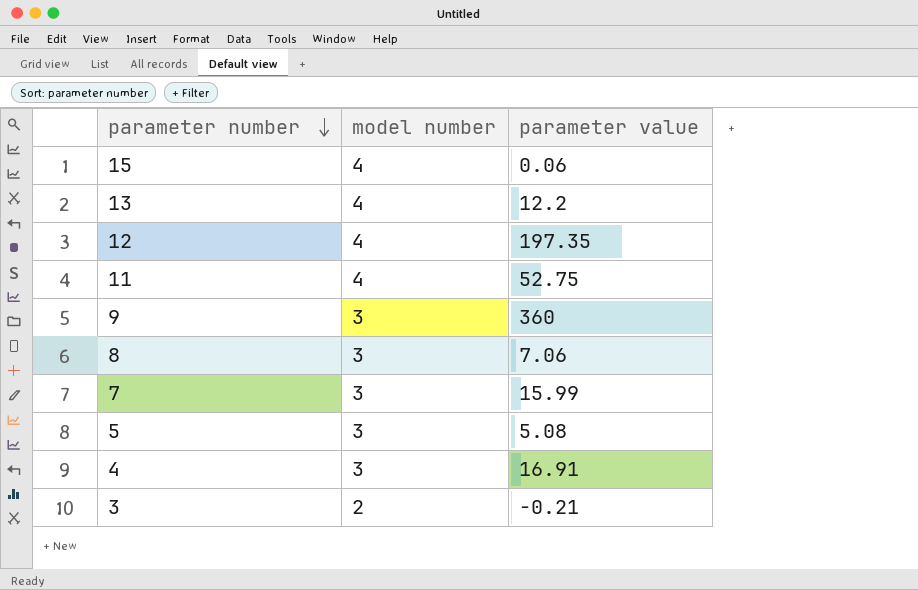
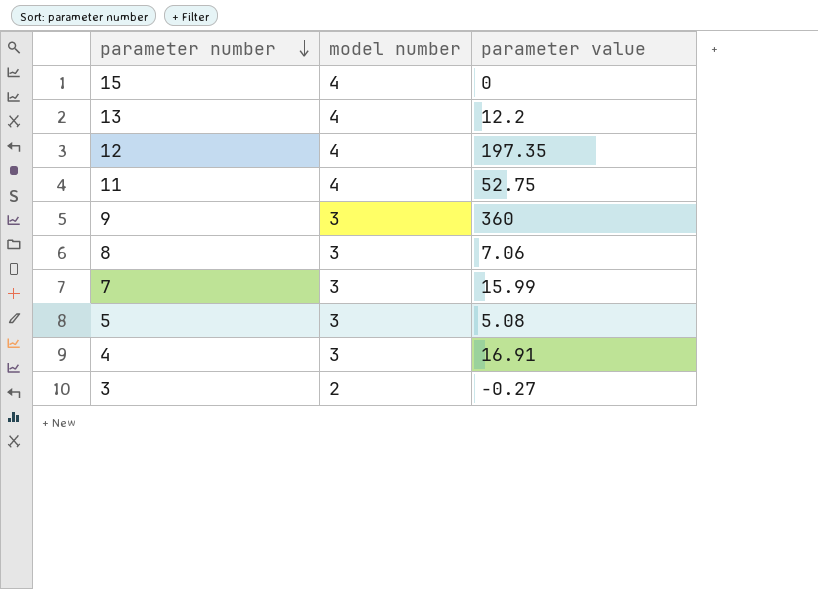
15 | parameter value: 0.06 -> 0
3 | parameter value: -0.21 -> -0.27

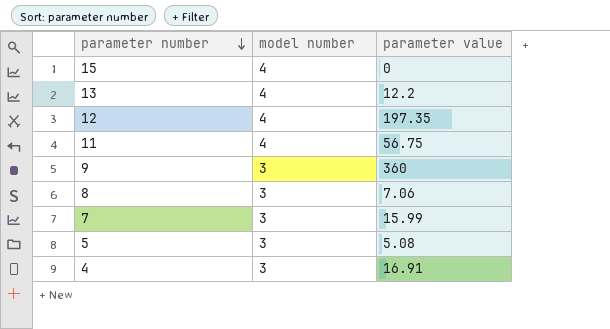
row 3: 2 | -0.27 -> none
11 | parameter value: 52.75 -> 56.75

